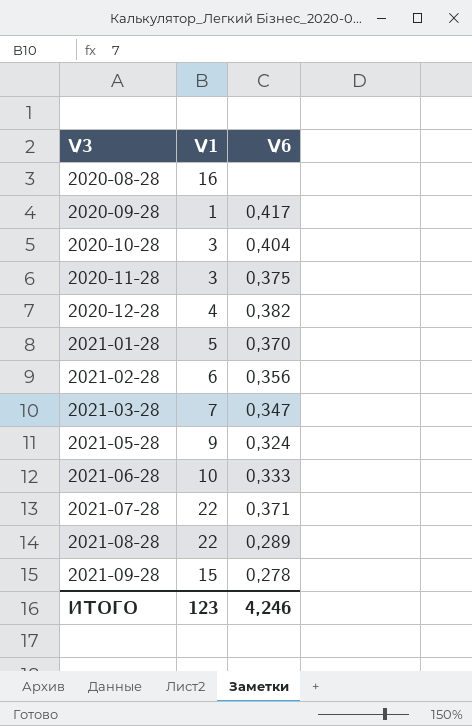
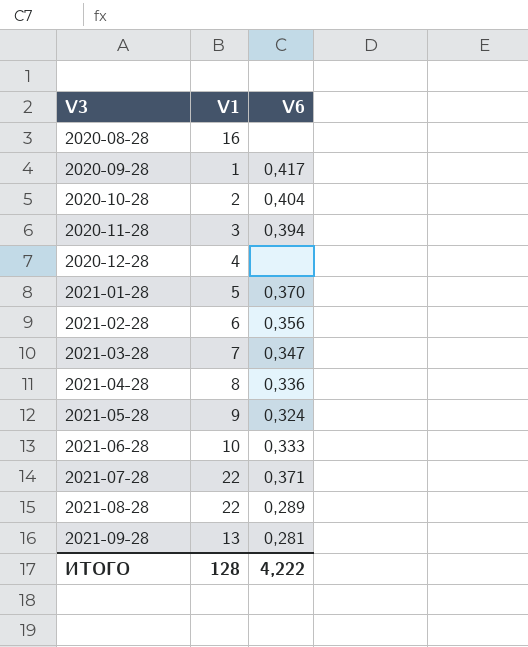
2020-10-28 | V1: 3 -> 2
2020-11-28 | V6: 0,375 -> 0,394
2020-12-28 | V6: 0,382 -> none
row 2021-04-28: none -> 8 | 0,336
2021-09-28 | V1: 15 -> 13
2021-09-28 | V6: 0,278 -> 0,281
ИТОГО | V1: 123 -> 128
ИТОГО | V6: 4,246 -> 4,222

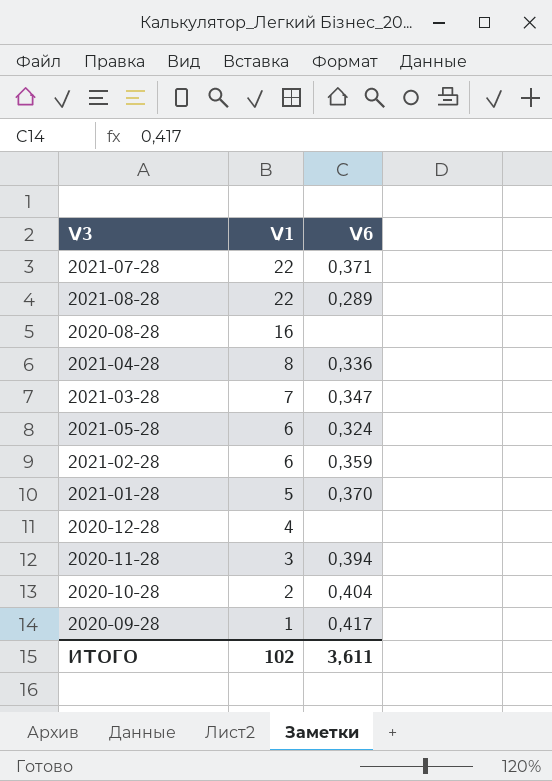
row order: V3 ascending -> V1 descending
row 2021-06-28: 10 | 0,333 -> none
row 2021-09-28: 13 | 0,281 -> none
2021-05-28 | V1: 9 -> 6
2021-02-28 | V6: 0,356 -> 0,359
ИТОГО | V1: 128 -> 102
ИТОГО | V6: 4,222 -> 3,611

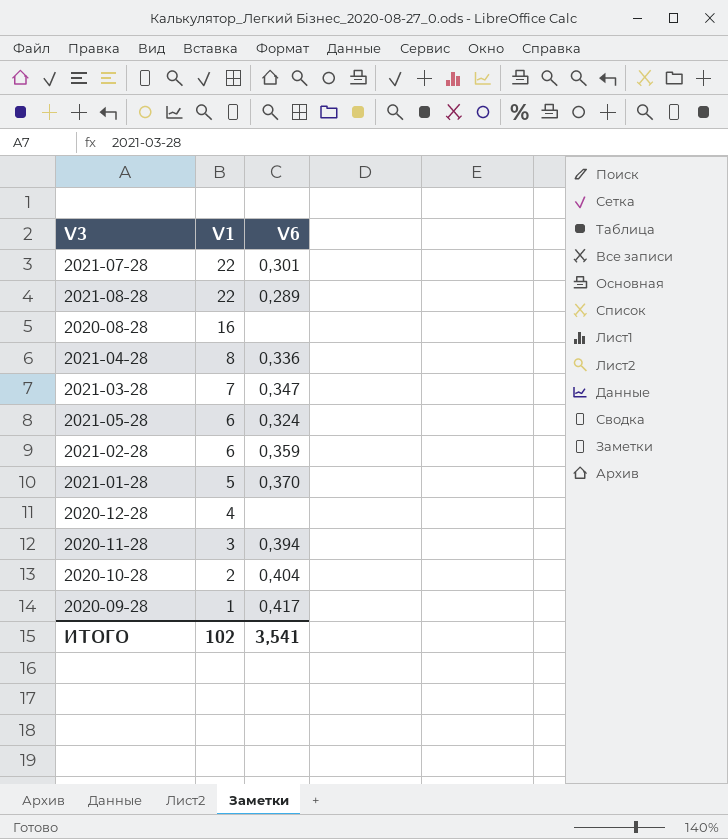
2021-07-28 | V6: 0,371 -> 0,301
ИТОГО | V6: 3,611 -> 3,541

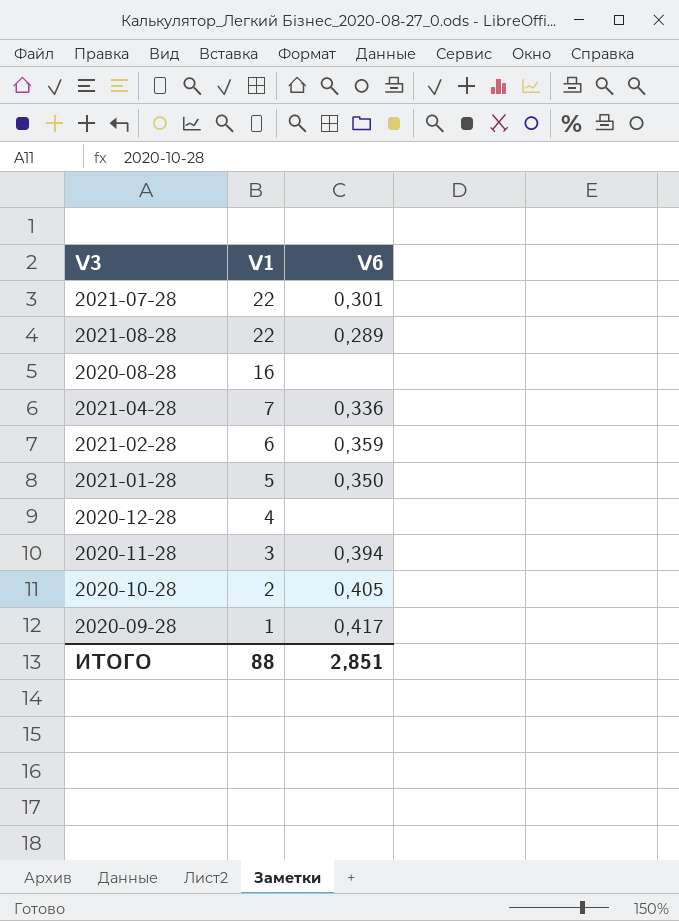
row 2021-03-28: 7 | 0,347 -> none
row 2021-05-28: 6 | 0,324 -> none
2021-04-28 | V1: 8 -> 7
2021-01-28 | V6: 0,370 -> 0,350
2020-10-28 | V6: 0,404 -> 0,405
ИТОГО | V1: 102 -> 88
ИТОГО | V6: 3,541 -> 2,851

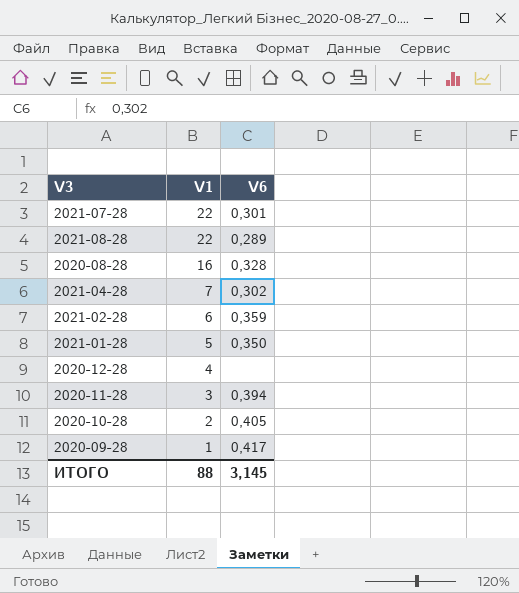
2020-08-28 | V6: none -> 0,328
2021-04-28 | V6: 0,336 -> 0,302
ИТОГО | V6: 2,851 -> 3,145

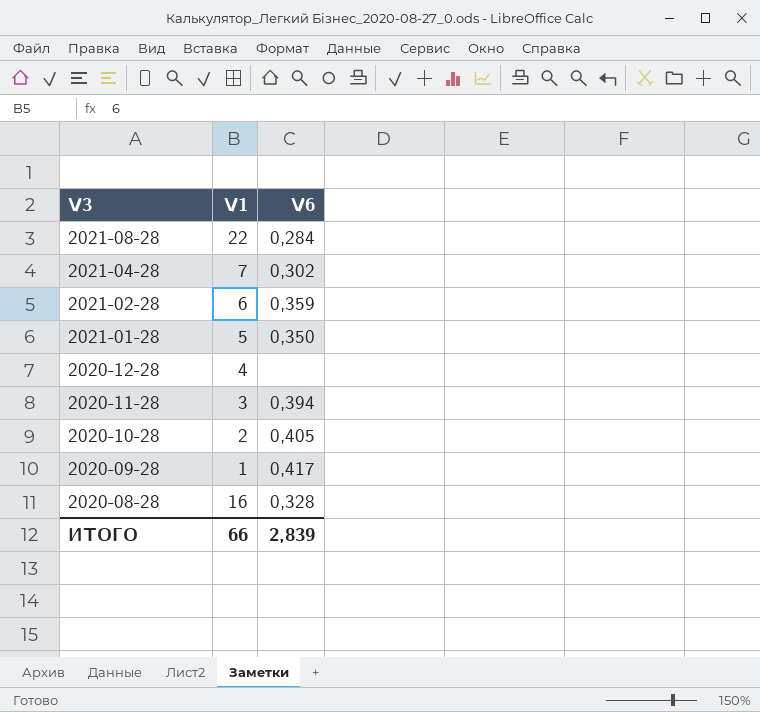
row order: V1 descending -> V3 descending
row 2021-07-28: 22 | 0,301 -> none
2021-08-28 | V6: 0,289 -> 0,284
ИТОГО | V1: 88 -> 66
ИТОГО | V6: 3,145 -> 2,839

